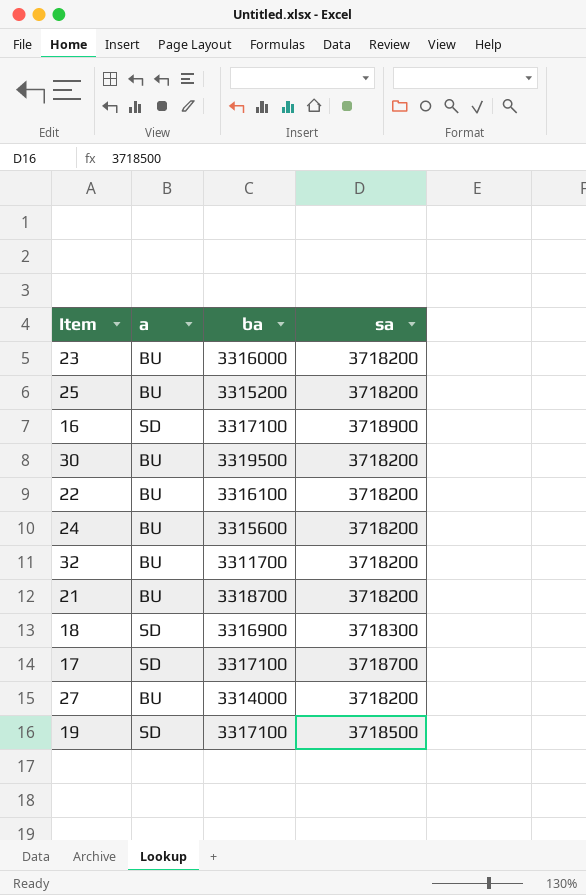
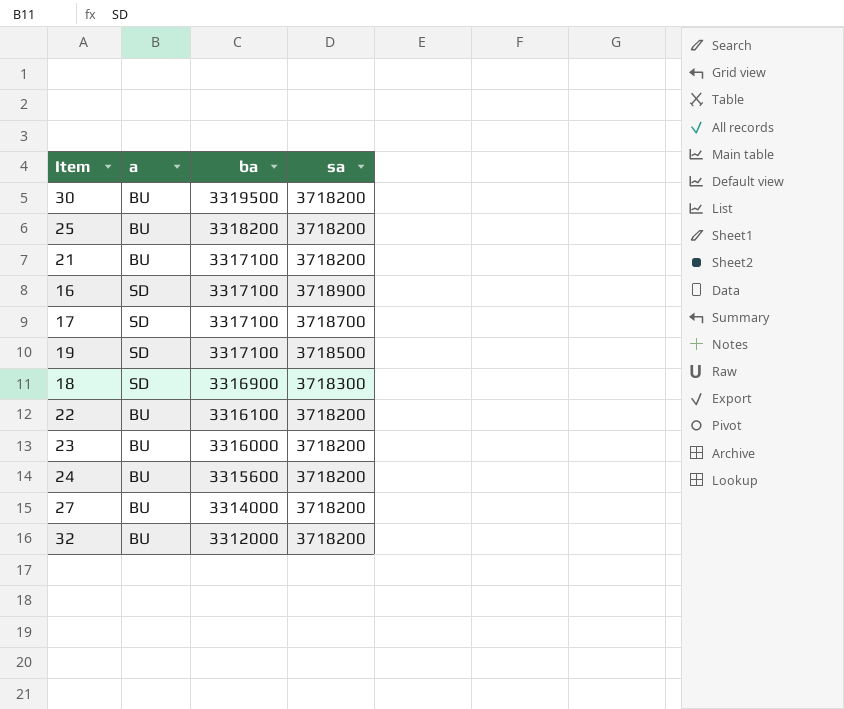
row order: none -> ba descending
25 | ba: 3315200 -> 3318200
21 | ba: 3318700 -> 3317100
32 | ba: 3311700 -> 3312000

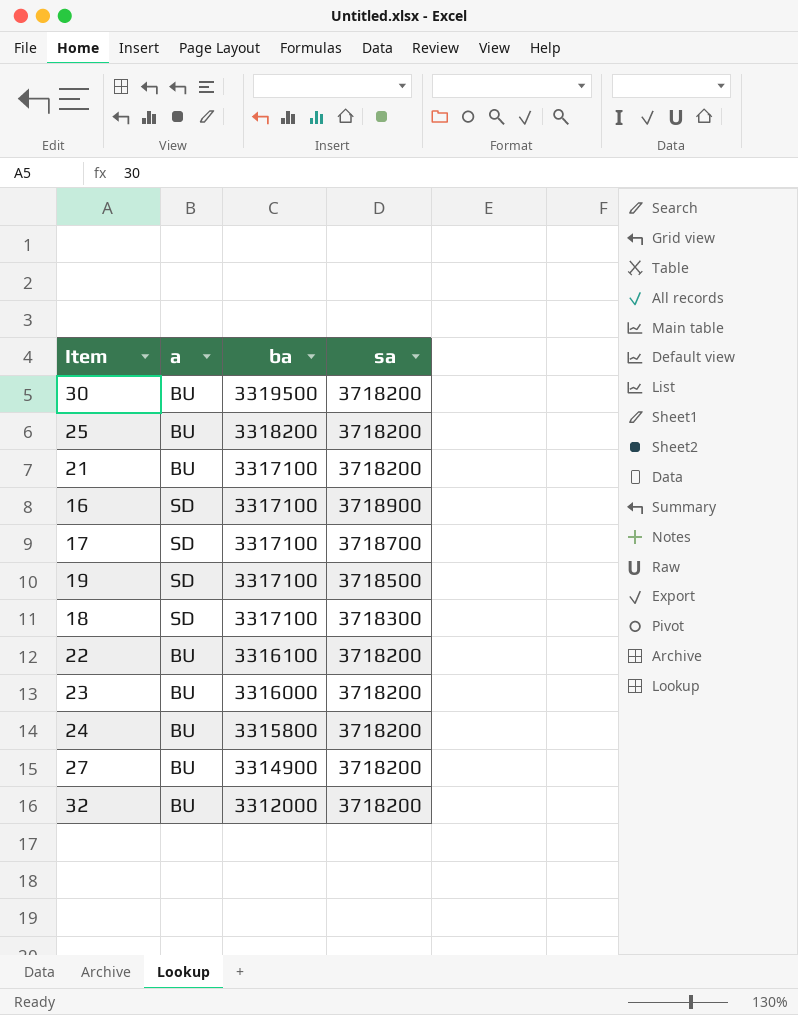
18 | ba: 3316900 -> 3317100
24 | ba: 3315600 -> 3315800
27 | ba: 3314000 -> 3314900

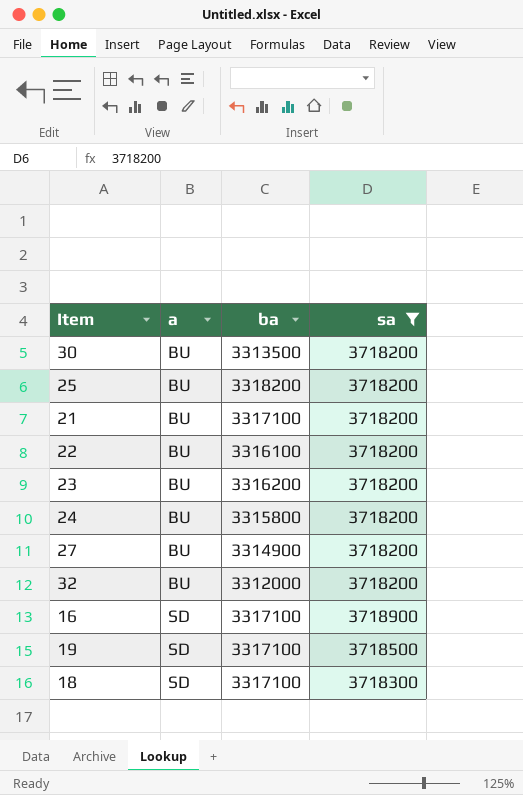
filter: none -> sa != 3718700
row order: ba descending -> a ascending
30 | ba: 3319500 -> 3313500
23 | ba: 3316000 -> 3316200

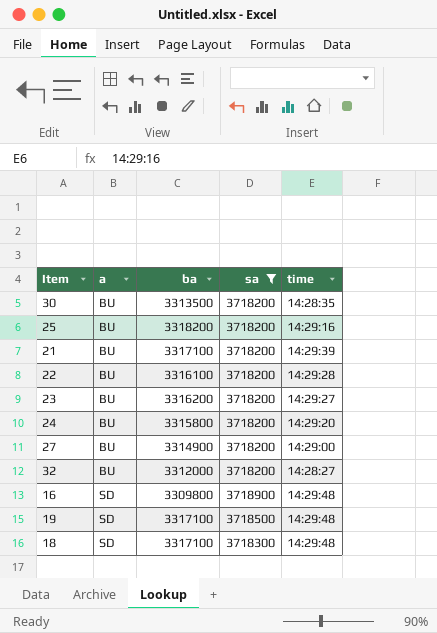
column time | position: none -> 5
16 | ba: 3317100 -> 3309800

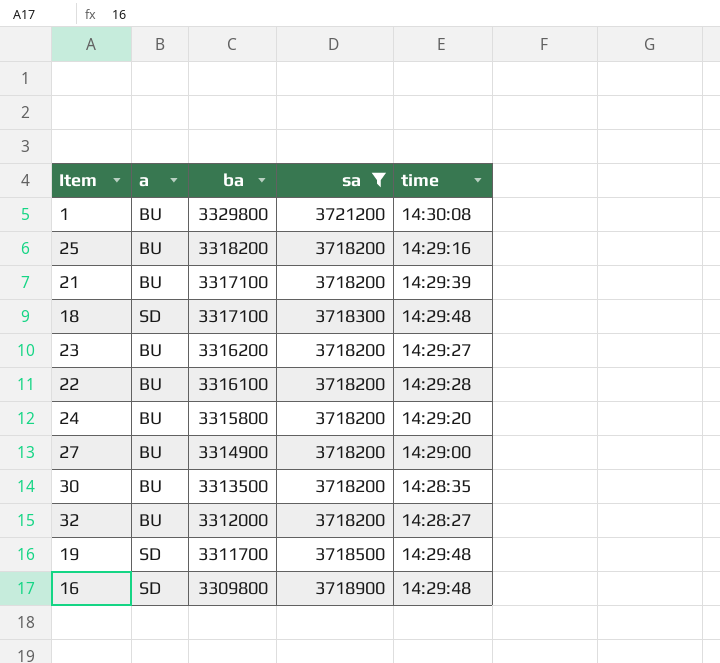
row order: a ascending -> ba descending
row 1: none -> BU | 3329800 | 3721200 | 14:30:08
19 | ba: 3317100 -> 3311700

